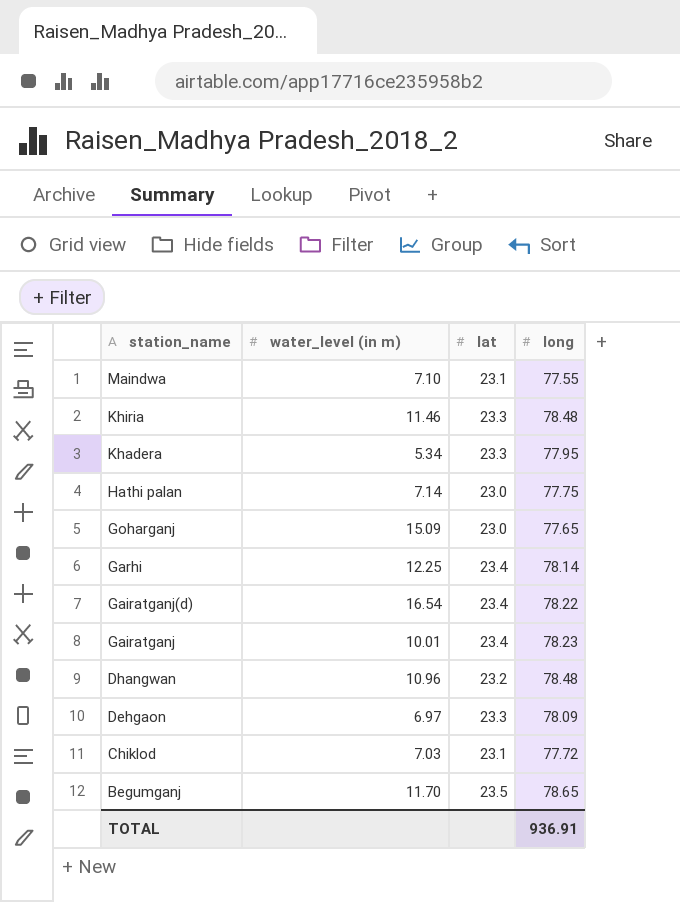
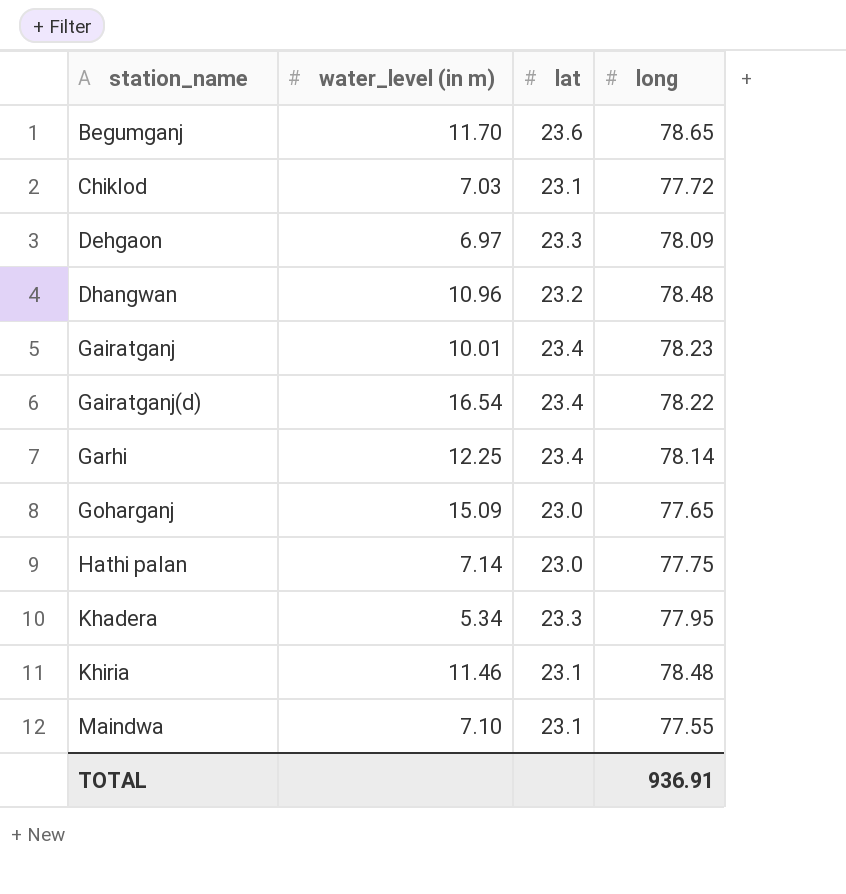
row order: station_name descending -> station_name ascending
Begumganj | lat: 23.5 -> 23.6
Khiria | lat: 23.3 -> 23.1

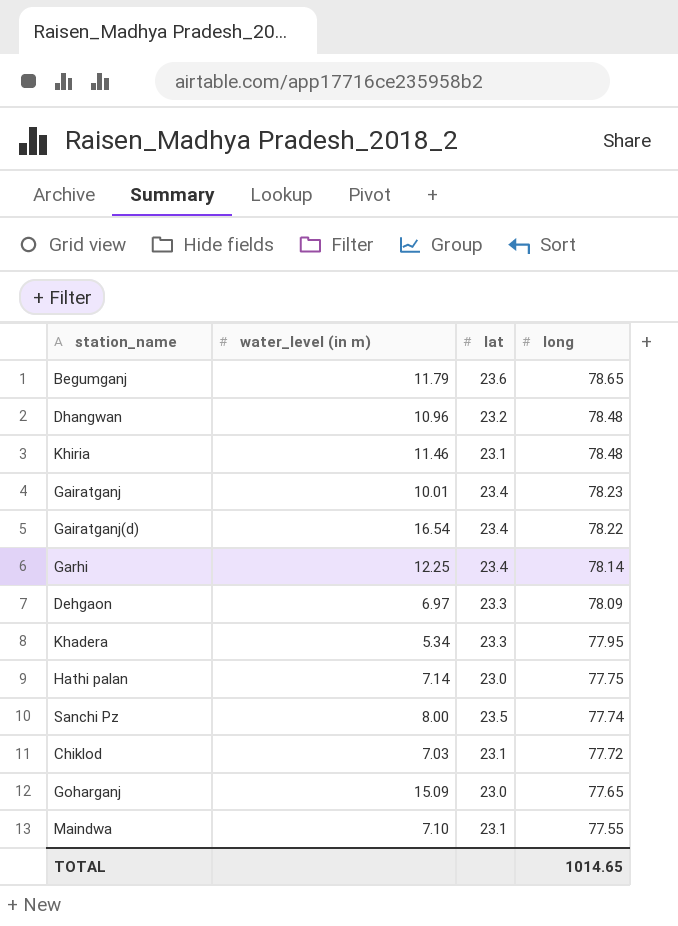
row order: station_name ascending -> long descending
Begumganj | water_level (in m): 11.70 -> 11.79
row Sanchi Pz: none -> 8.00 | 23.5 | 77.74
TOTAL | long: 936.91 -> 1014.65

